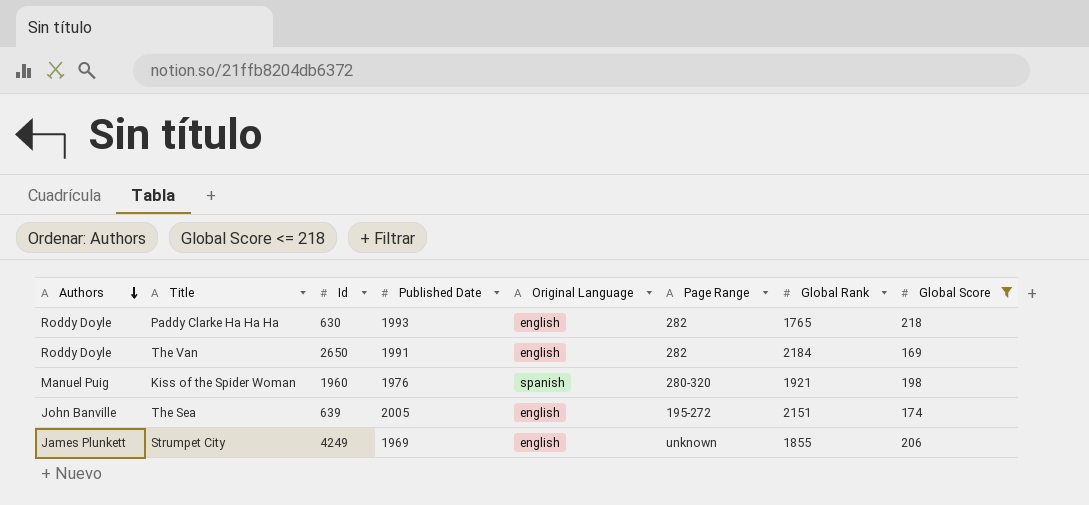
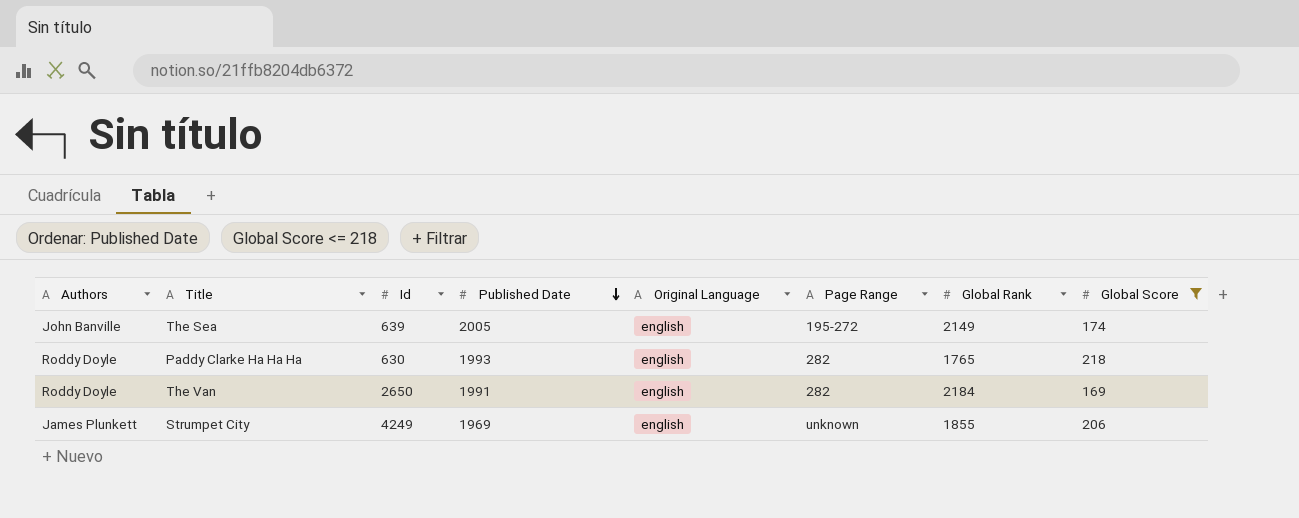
row order: Authors descending -> Published Date descending
row Kiss of the Spider Woman: Manuel Puig | 1960 | 1976 | spanish | 280-320 | 1921 | 198 -> none
The Sea | Global Rank: 2151 -> 2149

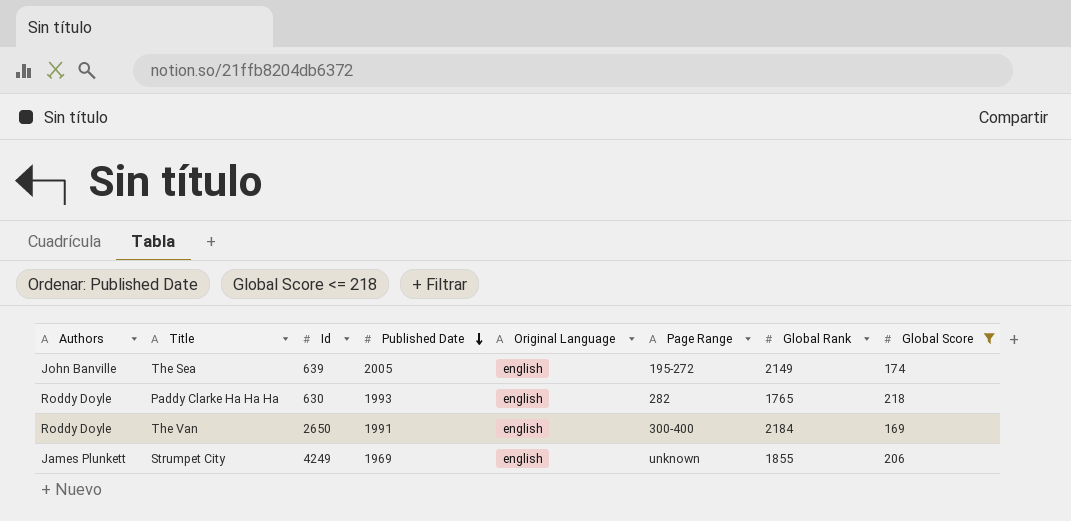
The Van | Page Range: 282 -> 300-400

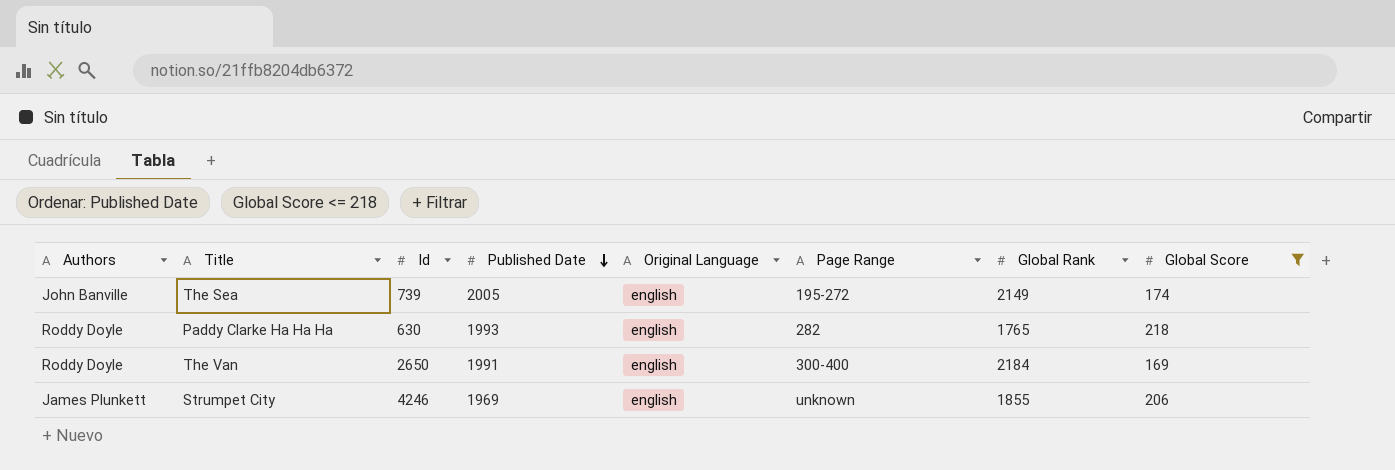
The Sea | Id: 639 -> 739
Strumpet City | Id: 4249 -> 4246

